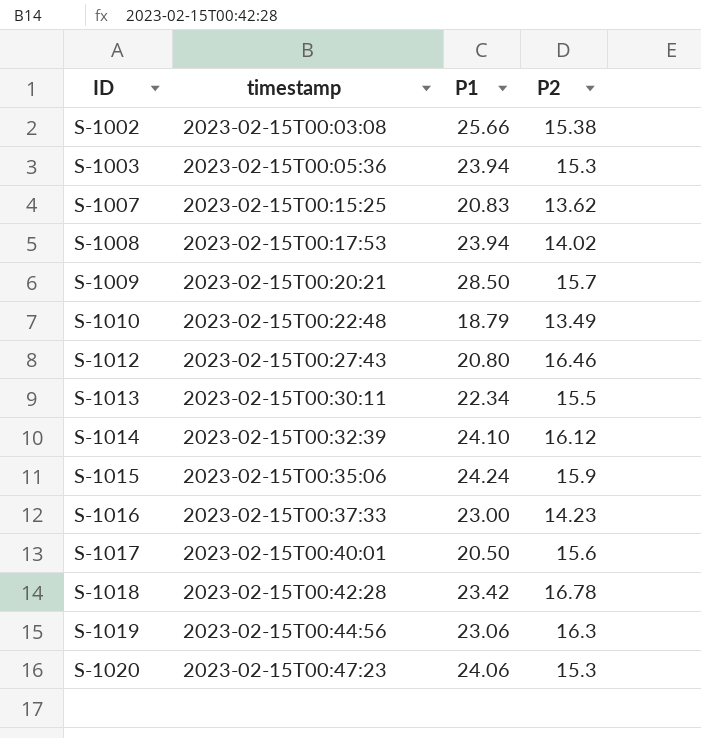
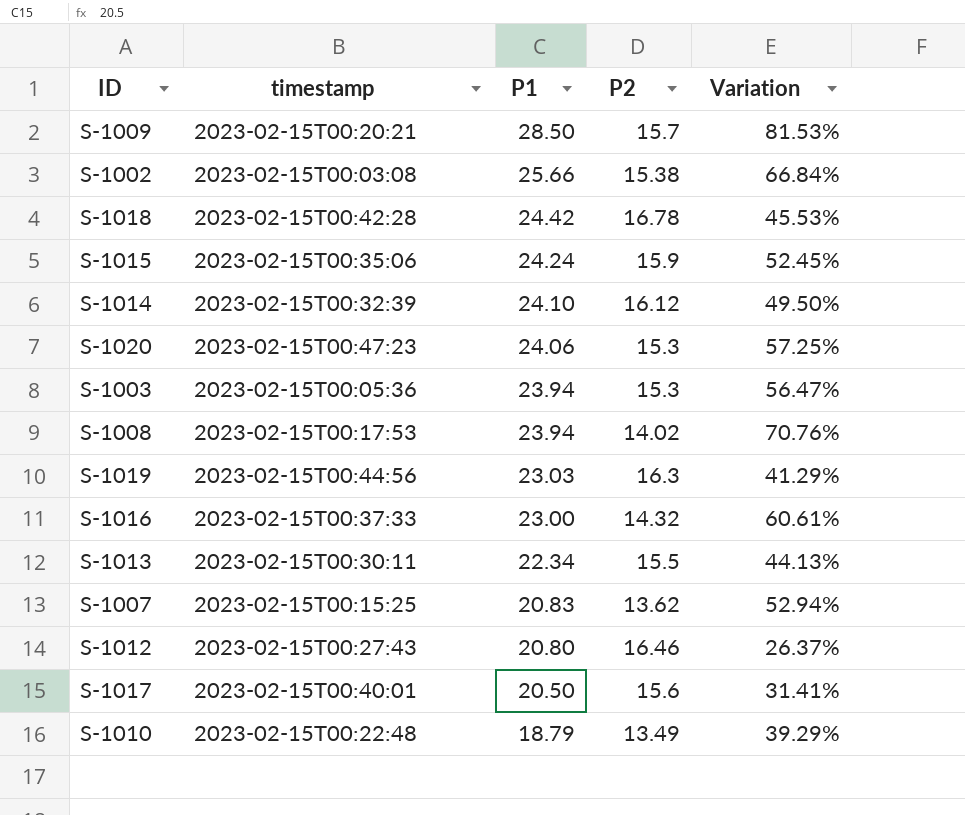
row order: ID ascending -> P1 descending
column Variation | formula: none -> ([P1] - [P2]) / [P2]
S-1018 | P1: 23.42 -> 24.42
S-1019 | P1: 23.06 -> 23.03
S-1016 | P2: 14.23 -> 14.32

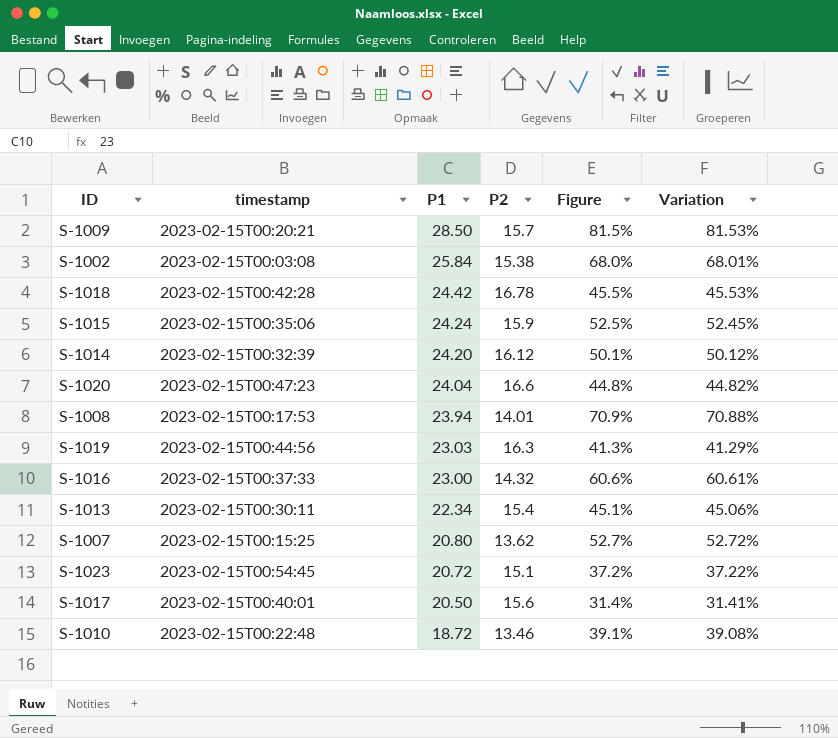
column Figure | formula: none -> ([P1] - [P2]) / [P2]
row S-1003: 2023-02-15T00:05:36 | 23.94 | 15.3 | 56.47% -> none
row S-1012: 2023-02-15T00:27:43 | 20.80 | 16.46 | 26.37% -> none
S-1002 | P1: 25.66 -> 25.84
S-1002 | Variation: 66.84% -> 68.01%
S-1014 | P1: 24.10 -> 24.20
S-1014 | Variation: 49.50% -> 50.12%
S-1020 | P1: 24.06 -> 24.04
S-1020 | P2: 15.3 -> 16.6
S-1020 | Variation: 57.25% -> 44.82%
S-1008 | P2: 14.02 -> 14.01
S-1008 | Variation: 70.76% -> 70.88%
S-1013 | P2: 15.5 -> 15.4
S-1013 | Variation: 44.13% -> 45.06%
S-1007 | P1: 20.83 -> 20.80
S-1007 | Variation: 52.94% -> 52.72%
row S-1023: none -> 2023-02-15T00:54:45 | 20.72 | 15.1 | 37.2% | 37.22%
S-1010 | P1: 18.79 -> 18.72
S-1010 | P2: 13.49 -> 13.46
S-1010 | Variation: 39.29% -> 39.08%

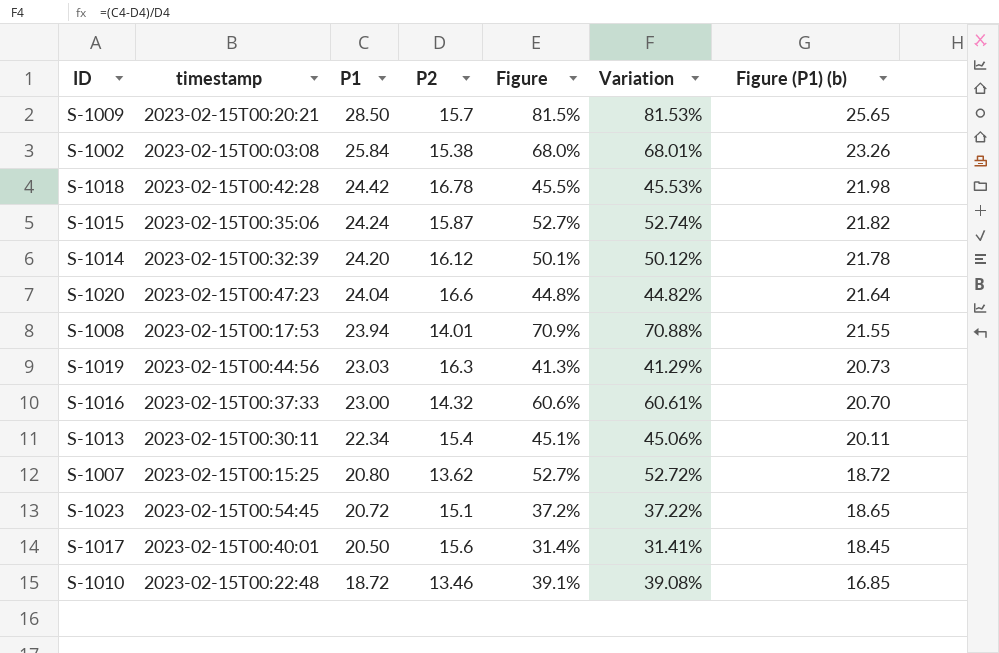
column Figure (P1) (b) | formula: none -> [P1] * 0.9
S-1015 | P2: 15.9 -> 15.87
S-1015 | Figure: 52.5% -> 52.7%
S-1015 | Variation: 52.45% -> 52.74%

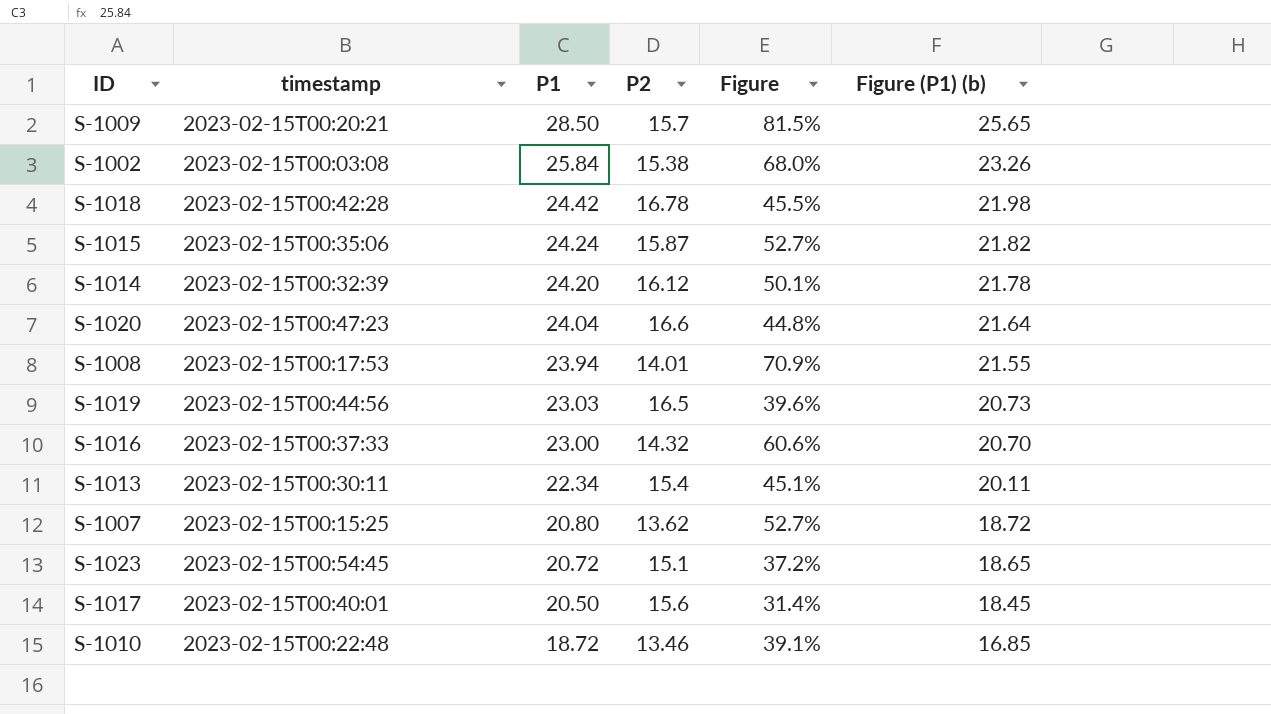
column Variation | formula: ([P1] - [P2]) / [P2] -> none
S-1019 | P2: 16.3 -> 16.5
S-1019 | Figure: 41.3% -> 39.6%

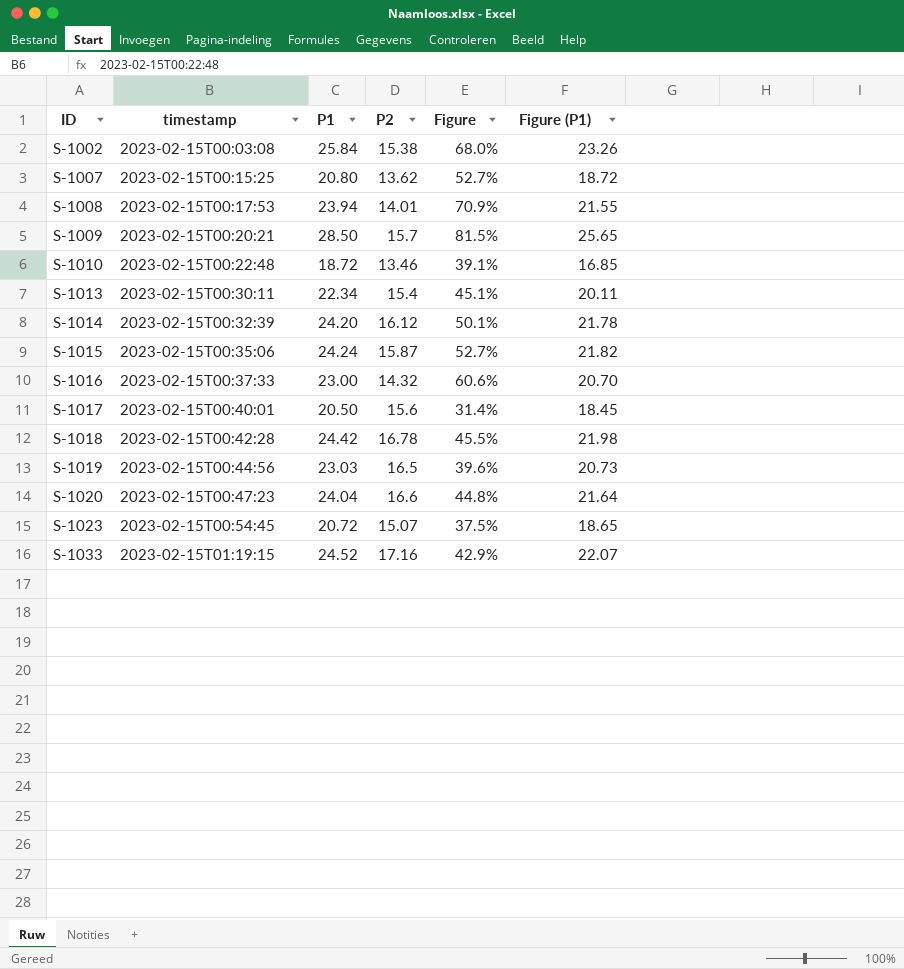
row order: P1 descending -> ID ascending
column name: Figure (P1) (b) -> Figure (P1)
S-1023 | P2: 15.1 -> 15.07
S-1023 | Figure: 37.2% -> 37.5%
row S-1033: none -> 2023-02-15T01:19:15 | 24.52 | 17.16 | 42.9% | 22.07

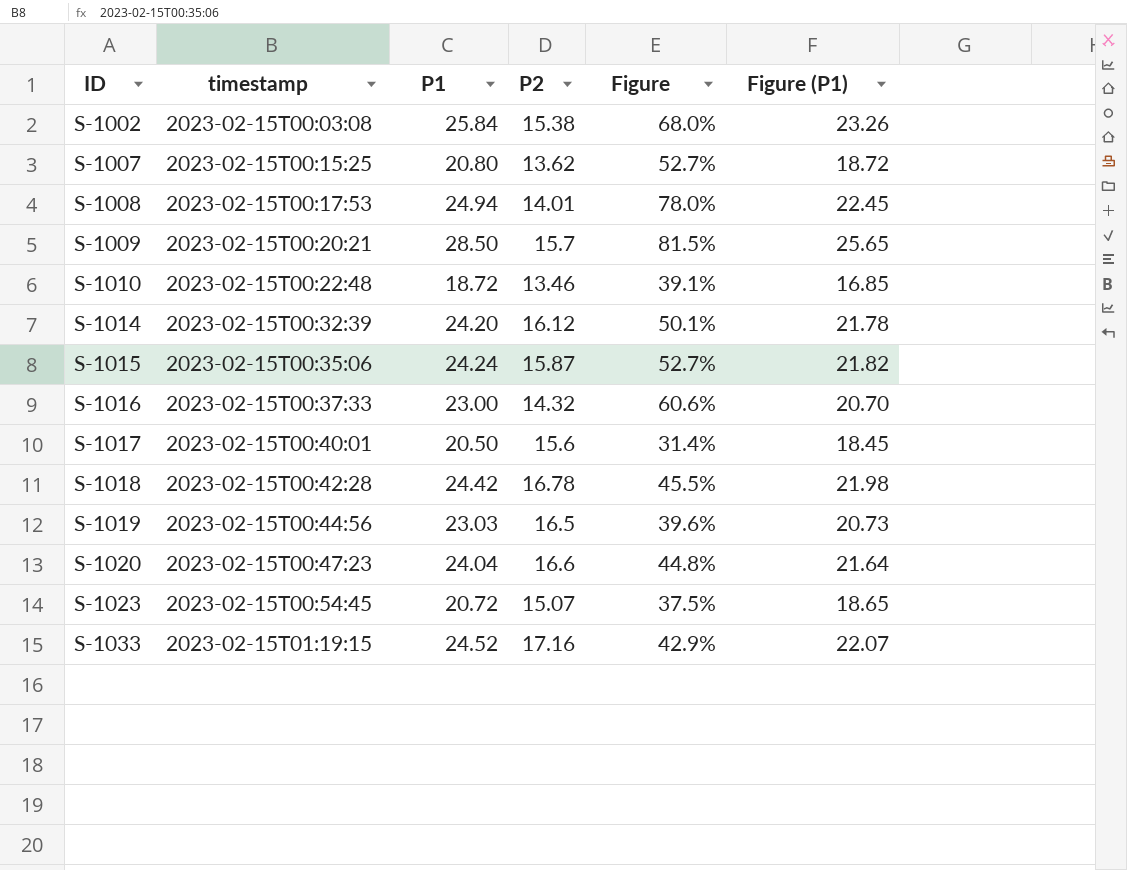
row S-1013: 2023-02-15T00:30:11 | 22.34 | 15.4 | 45.1% | 20.11 -> none
S-1008 | P1: 23.94 -> 24.94
S-1008 | Figure: 70.9% -> 78.0%
S-1008 | Figure (P1): 21.55 -> 22.45

